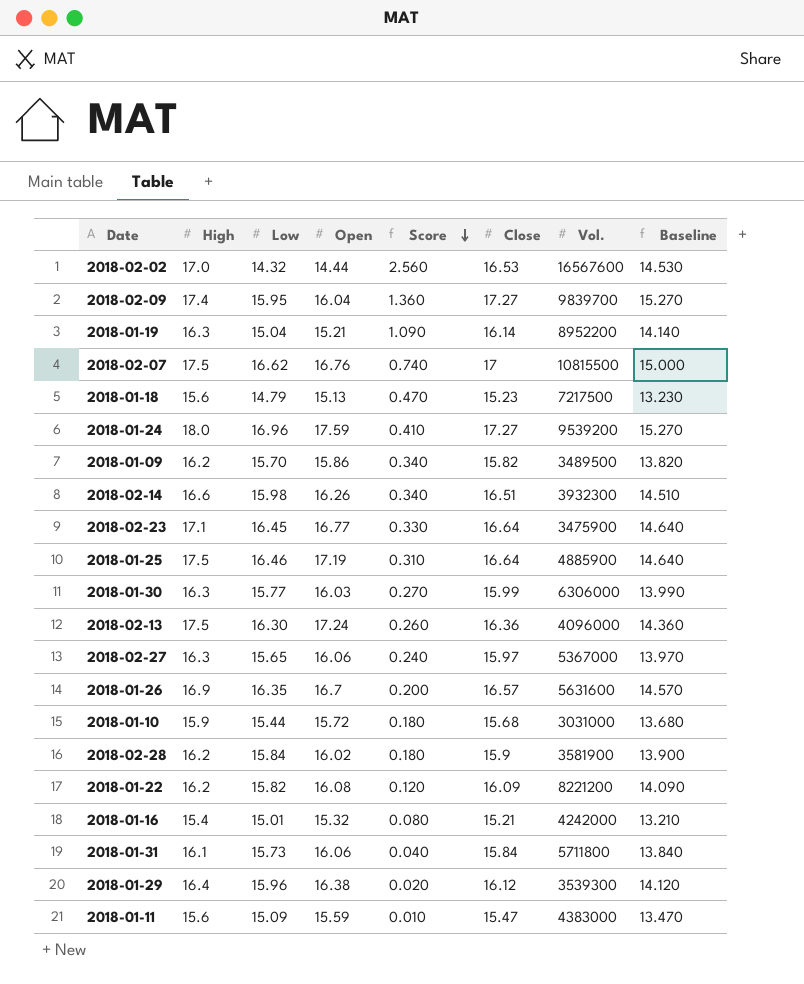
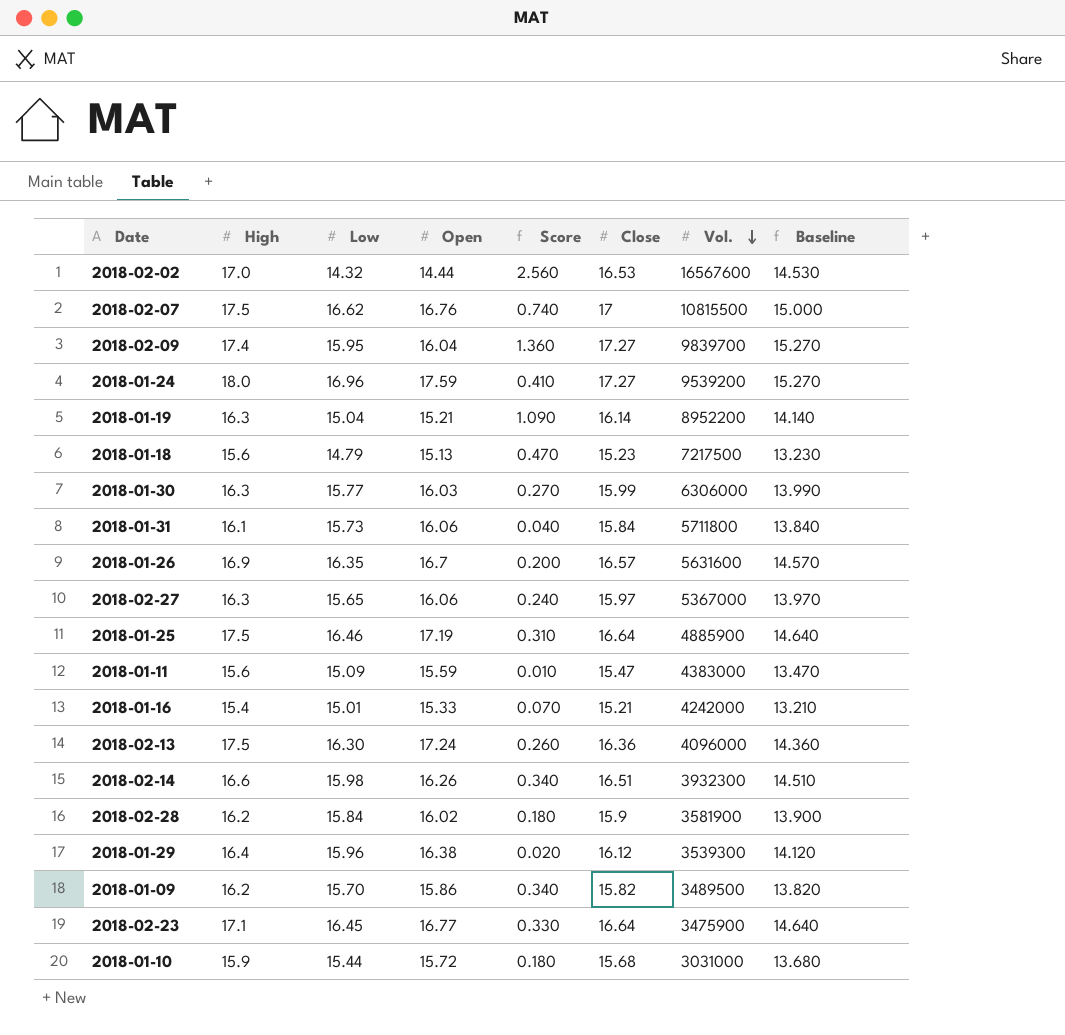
row order: Score descending -> Vol. descending
row 2018-01-22: 16.2 | 15.82 | 16.08 | 0.120 | 16.09 | 8221200 | 14.090 -> none
2018-01-16 | Open: 15.32 -> 15.33
2018-01-16 | Score: 0.080 -> 0.070

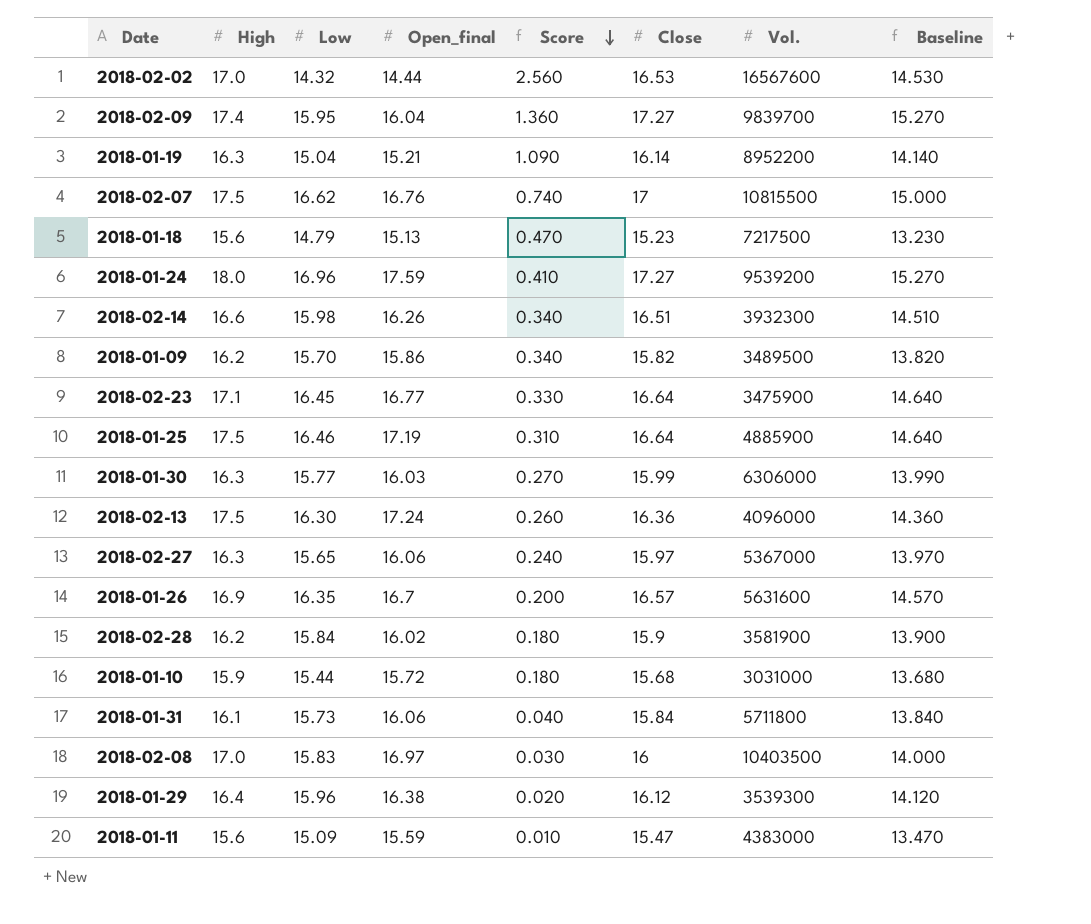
row order: Vol. descending -> Score descending
column name: Open -> Open_final
row 2018-01-16: 15.4 | 15.01 | 15.33 | 0.070 | 15.21 | 4242000 | 13.210 -> none
row 2018-02-08: none -> 17.0 | 15.83 | 16.97 | 0.030 | 16 | 10403500 | 14.000

